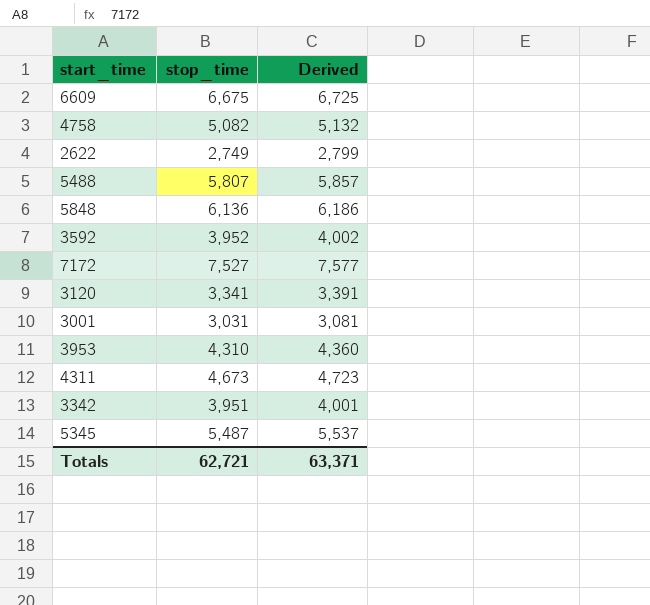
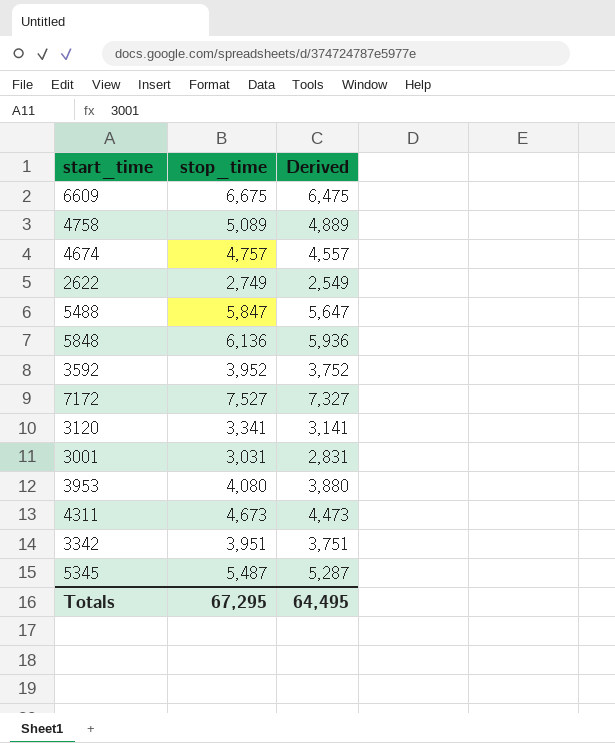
column Derived | formula: [stop_time] + 50 -> [stop_time] - 200
4758 | stop_time: 5,082 -> 5,089
row 4674: none -> 4,757 | 4,557
5488 | stop_time: 5,807 -> 5,847
3953 | stop_time: 4,310 -> 4,080
Totals | stop_time: 62,721 -> 67,295
Totals | Derived: 63,371 -> 64,495

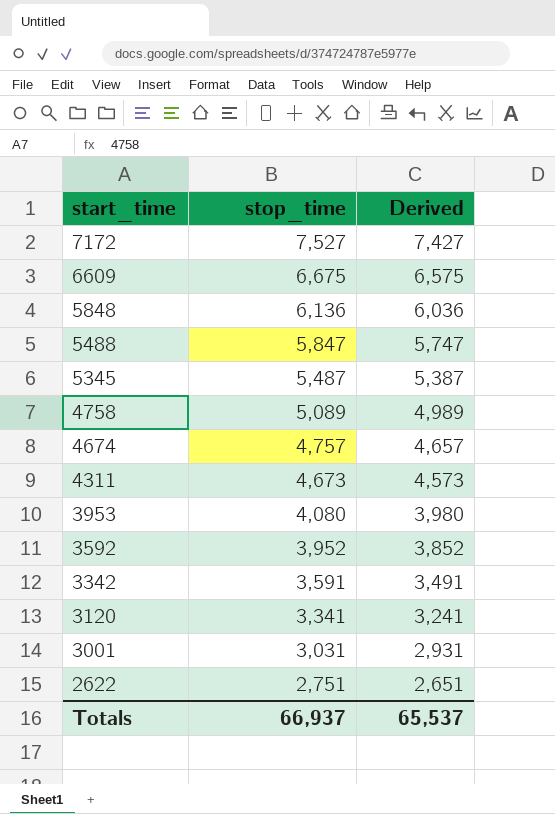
row order: none -> start_time descending
column Derived | formula: [stop_time] - 200 -> [stop_time] - 100
3342 | stop_time: 3,951 -> 3,591
2622 | stop_time: 2,749 -> 2,751
Totals | stop_time: 67,295 -> 66,937
Totals | Derived: 64,495 -> 65,537

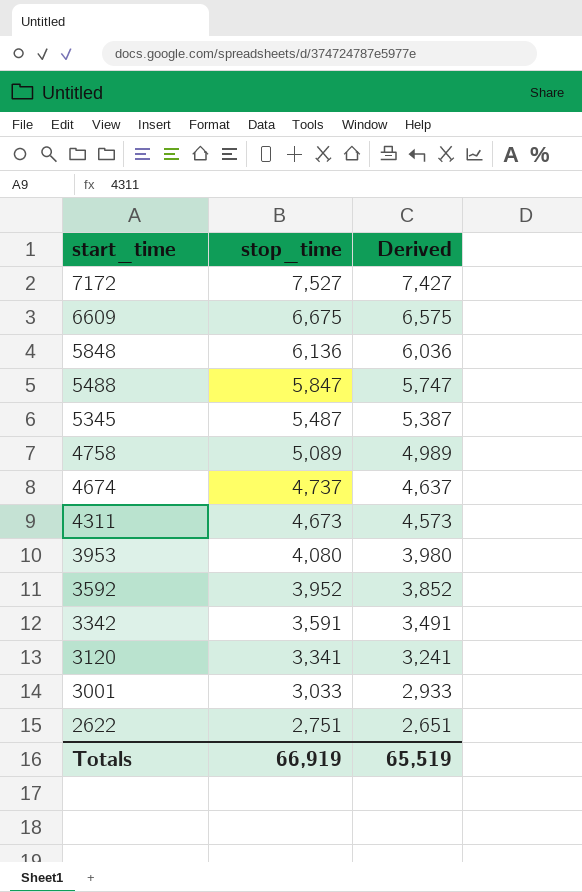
4674 | stop_time: 4,757 -> 4,737
4674 | Derived: 4,657 -> 4,637
3001 | stop_time: 3,031 -> 3,033
3001 | Derived: 2,931 -> 2,933
Totals | stop_time: 66,937 -> 66,919
Totals | Derived: 65,537 -> 65,519

